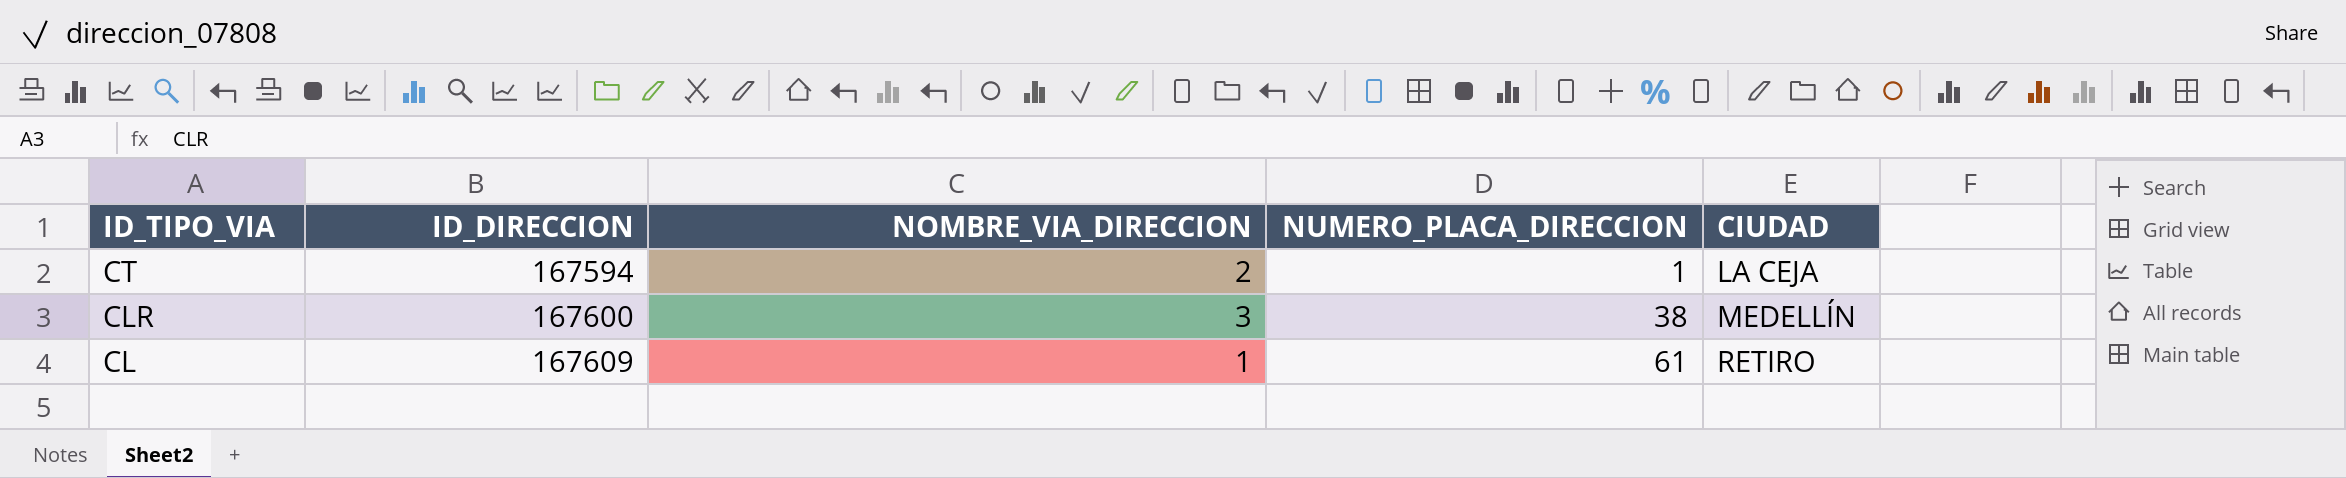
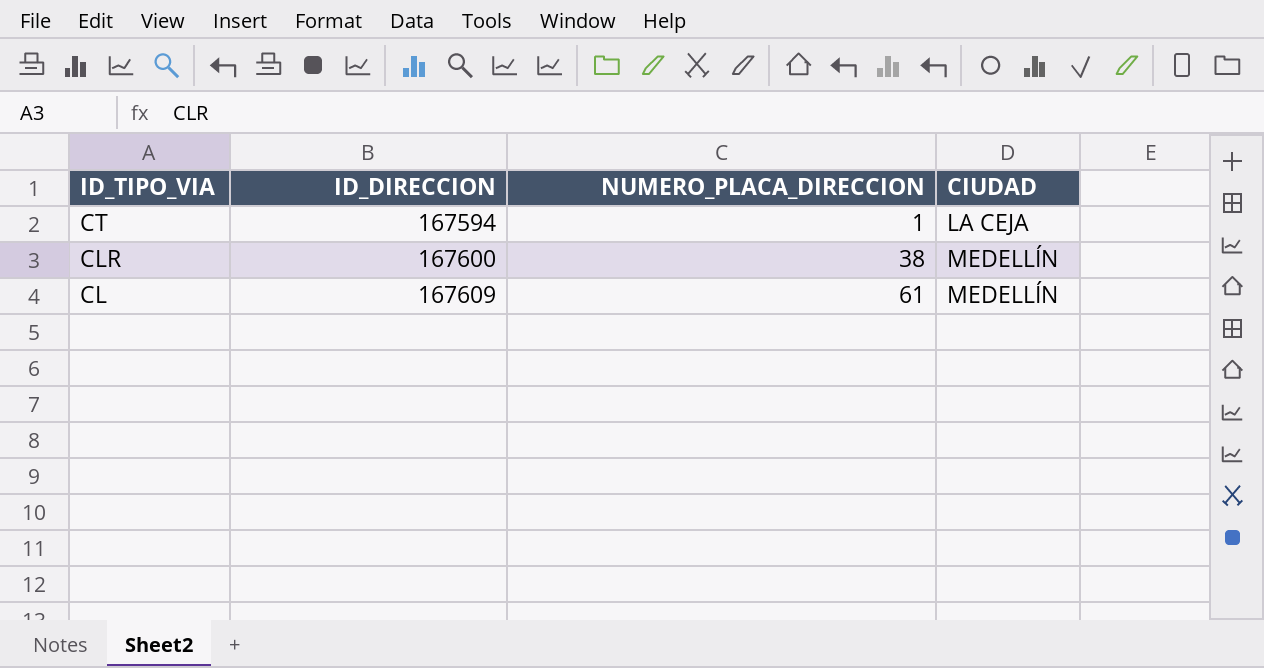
column NOMBRE_VIA_DIRECCION | position: 3 -> none
CL | CIUDAD: RETIRO -> MEDELLÍN

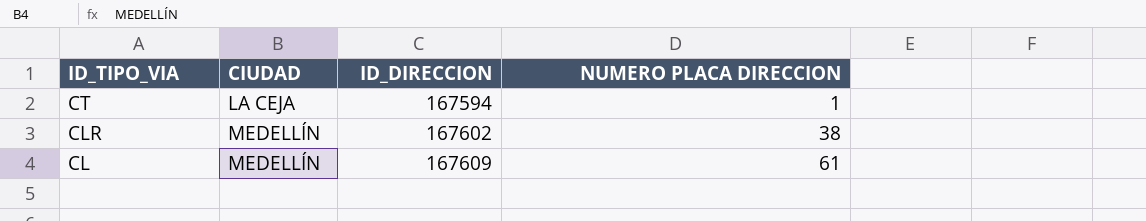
column CIUDAD | position: 4 -> 2
column name: NUMERO_PLACA_DIRECCION -> NUMERO PLACA DIRECCION
CLR | ID_DIRECCION: 167600 -> 167602

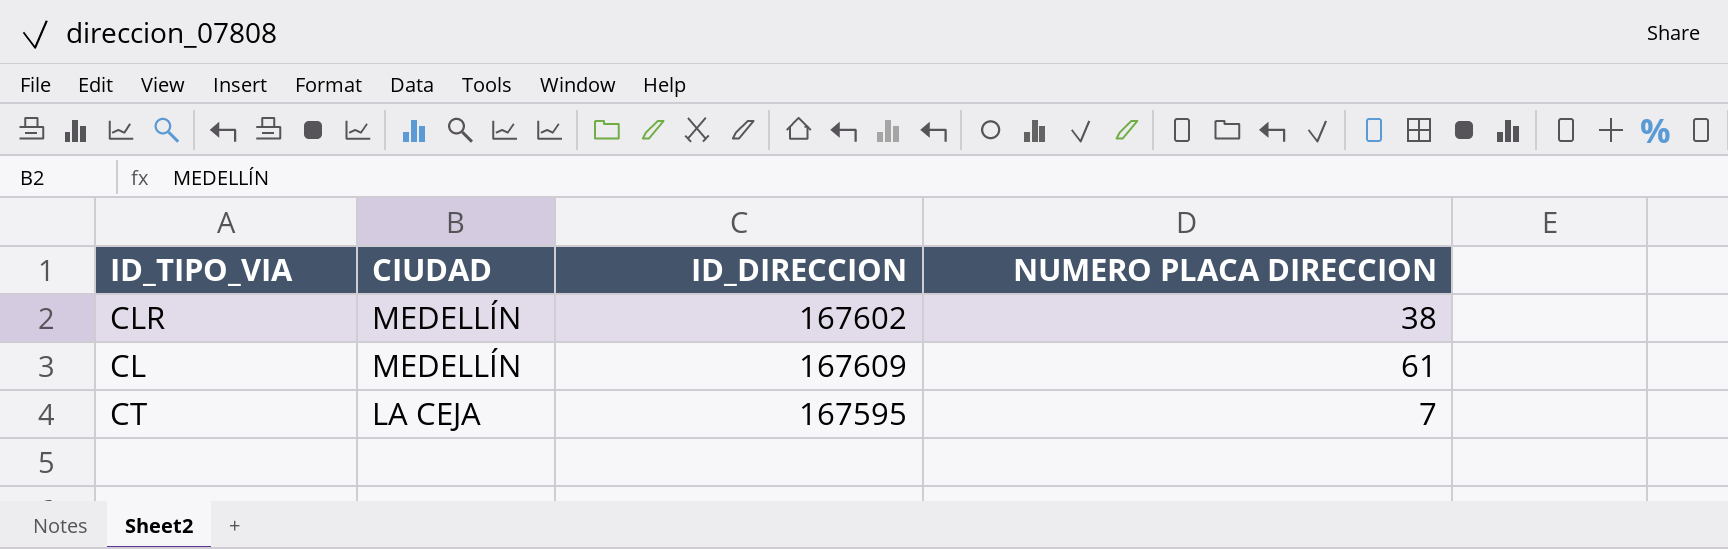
row order: ID_TIPO_VIA descending -> CIUDAD descending
CT | ID_DIRECCION: 167594 -> 167595
CT | NUMERO PLACA DIRECCION: 1 -> 7

